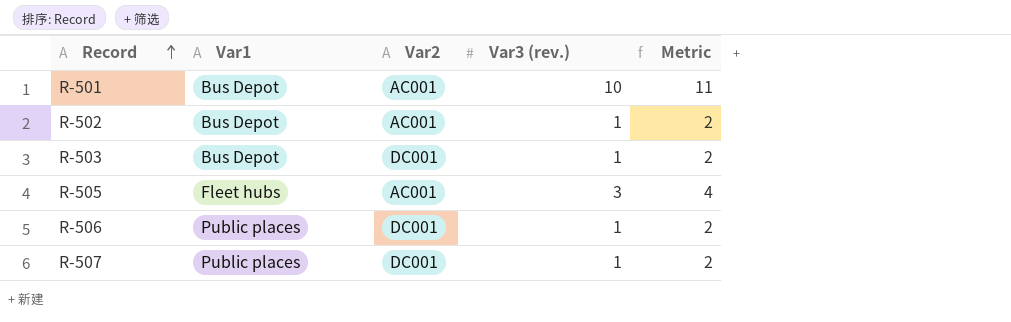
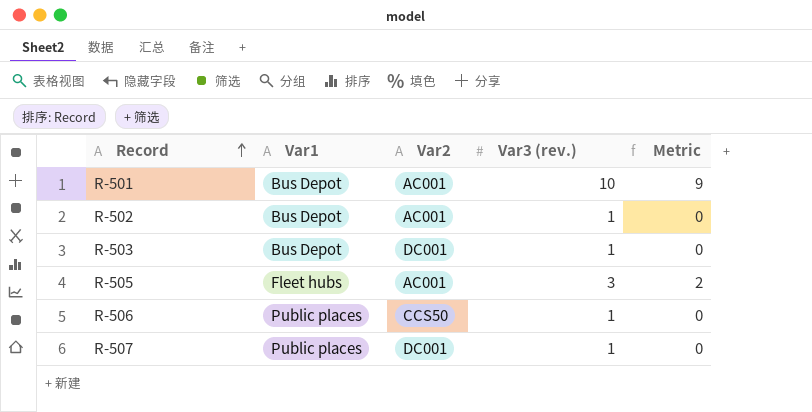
column Metric | formula: [Var3 (rev.)] + 1 -> [Var3 (rev.)] - 1
R-506 | Var2: DC001 -> CCS50

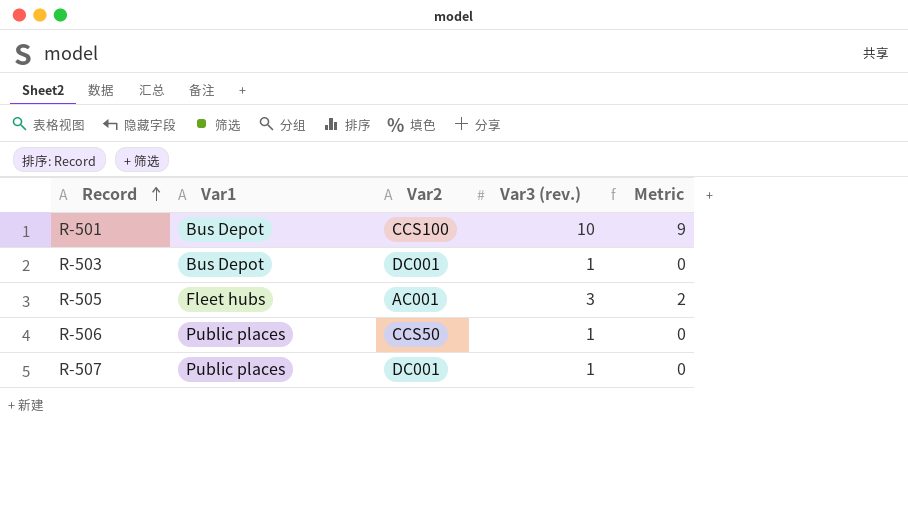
row R-502: Bus Depot | AC001 | 1 | 0 -> none
R-501 | Var2: AC001 -> CCS100

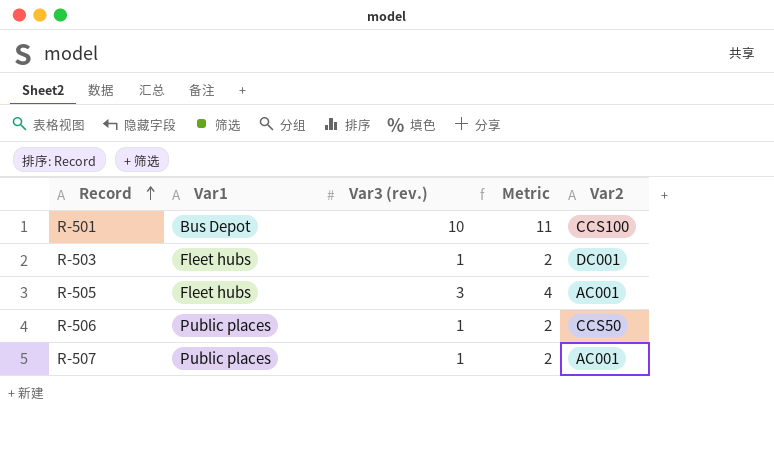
column Metric | formula: [Var3 (rev.)] - 1 -> [Var3 (rev.)] + 1
column Var2 | position: 3 -> 5
R-503 | Var1: Bus Depot -> Fleet hubs
R-507 | Var2: DC001 -> AC001

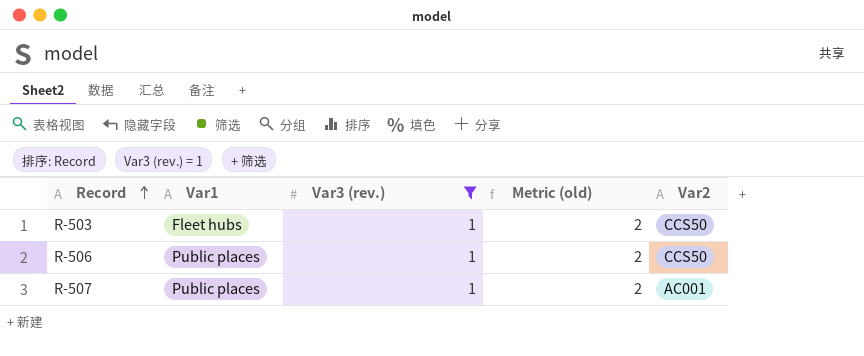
filter: none -> Var3 (rev.) = 1
column name: Metric -> Metric (old)
R-503 | Var2: DC001 -> CCS50

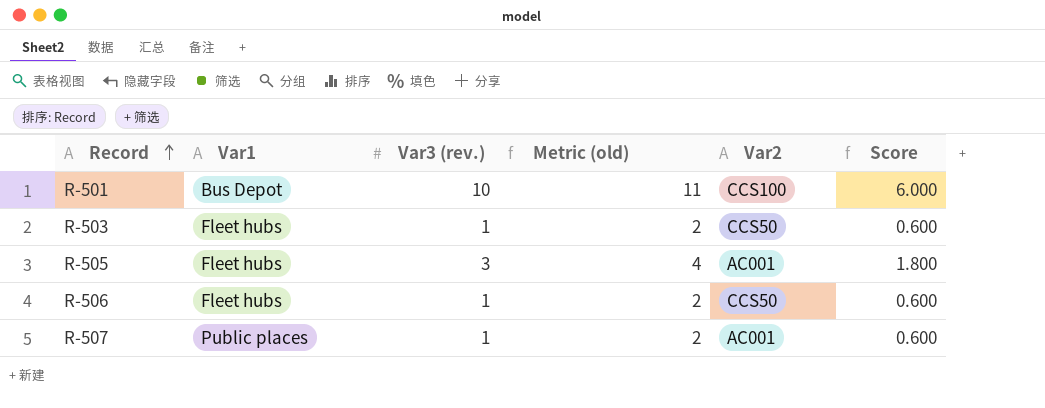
filter: Var3 (rev.) = 1 -> none
column Score | formula: none -> [Var3 (rev.)] * 0.6
R-506 | Var1: Public places -> Fleet hubs

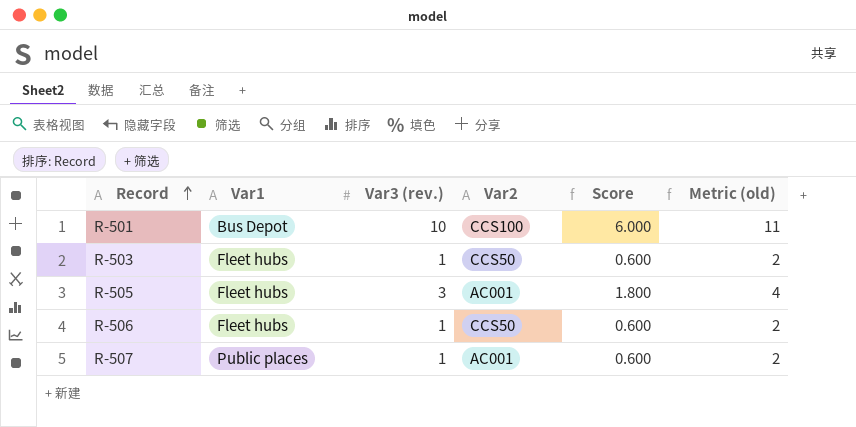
column Metric (old) | position: 4 -> 6

